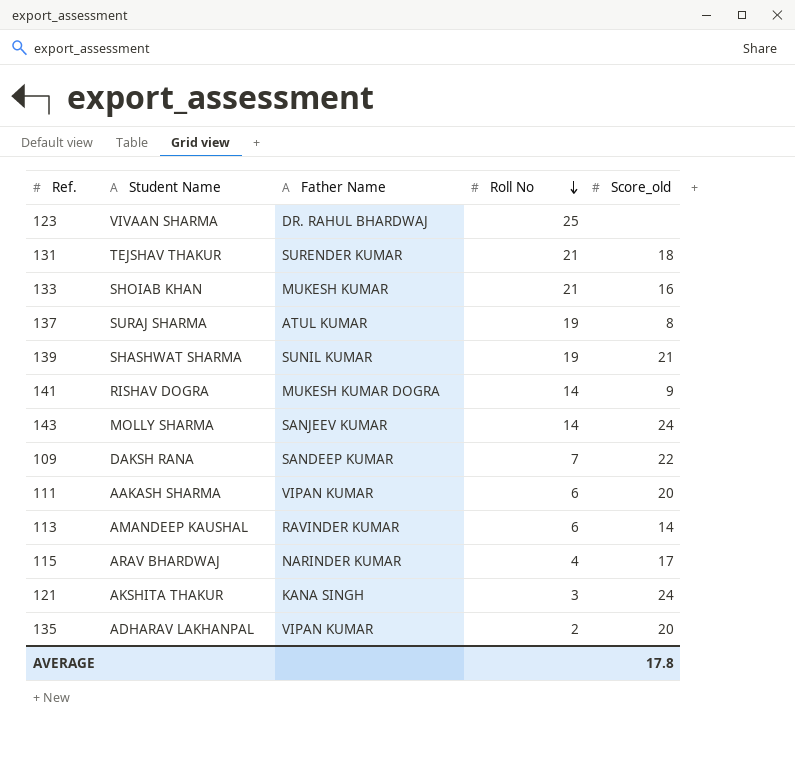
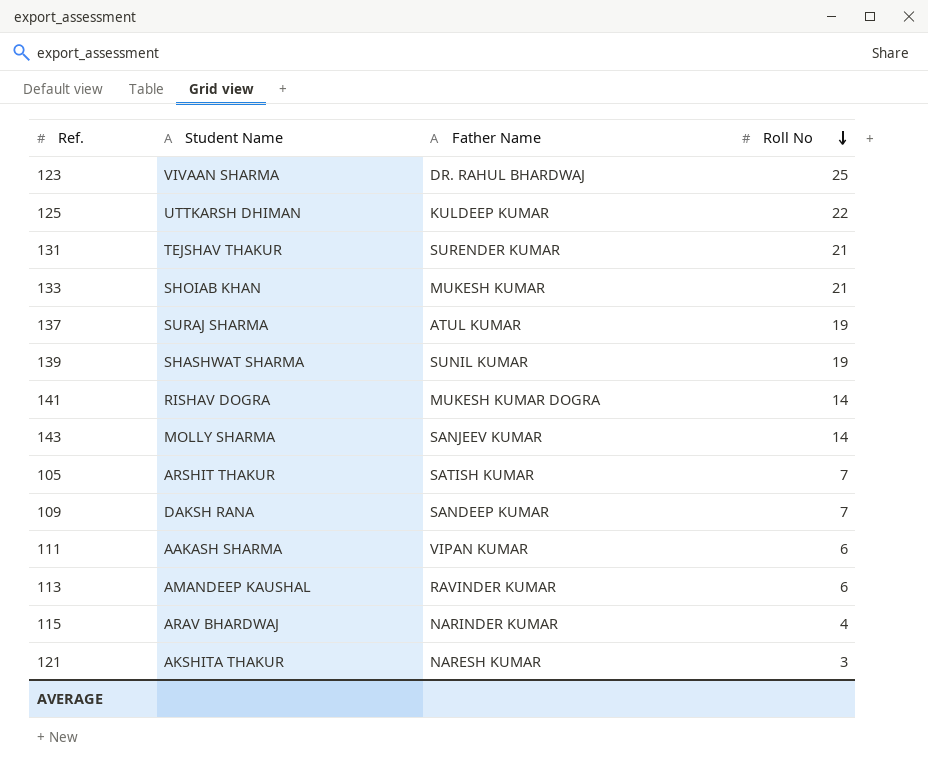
column Score_old | position: 5 -> none
row 135: ADHARAV LAKHANPAL | VIPAN KUMAR | 2 | 20 -> none
row 125: none -> UTTKARSH DHIMAN | KULDEEP KUMAR | 22
row 105: none -> ARSHIT THAKUR | SATISH KUMAR | 7
121 | Father Name: KANA SINGH -> NARESH KUMAR

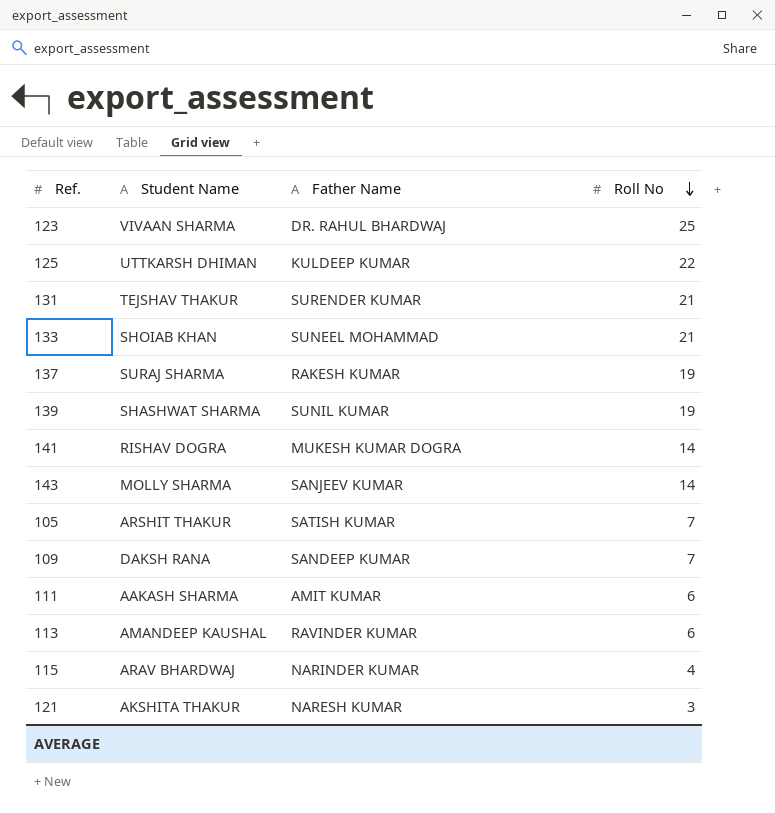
133 | Father Name: MUKESH KUMAR -> SUNEEL MOHAMMAD
137 | Father Name: ATUL KUMAR -> RAKESH KUMAR
111 | Father Name: VIPAN KUMAR -> AMIT KUMAR

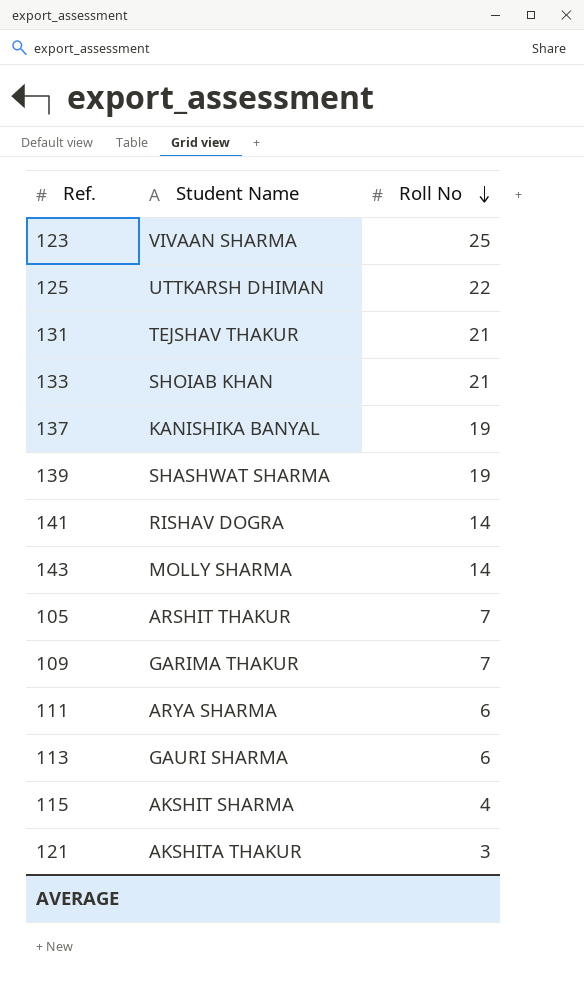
column Father Name | position: 3 -> none
137 | Student Name: SURAJ SHARMA -> KANISHIKA BANYAL
109 | Student Name: DAKSH RANA -> GARIMA THAKUR
111 | Student Name: AAKASH SHARMA -> ARYA SHARMA
113 | Student Name: AMANDEEP KAUSHAL -> GAURI SHARMA
115 | Student Name: ARAV BHARDWAJ -> AKSHIT SHARMA

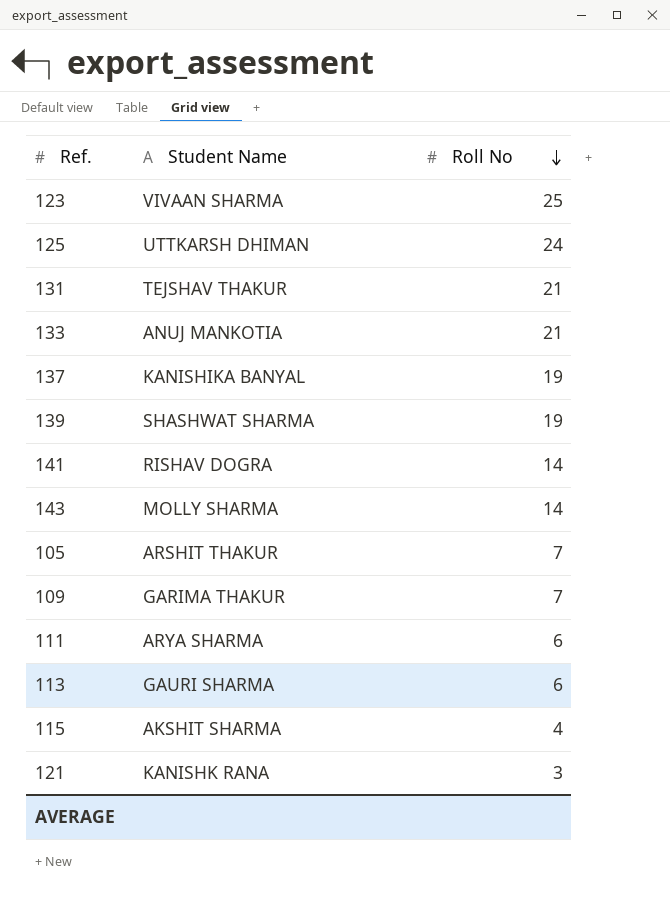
125 | Roll No: 22 -> 24
133 | Student Name: SHOIAB KHAN -> ANUJ MANKOTIA
121 | Student Name: AKSHITA THAKUR -> KANISHK RANA

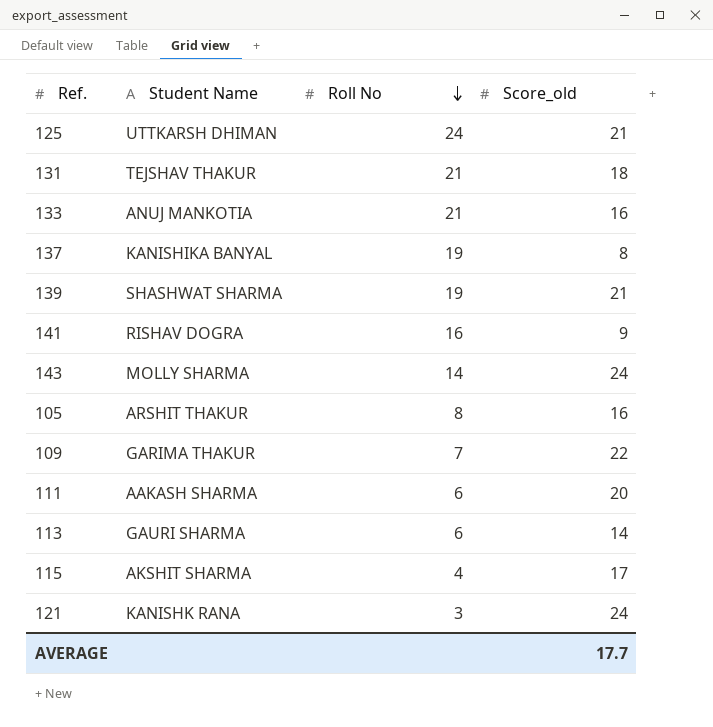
column Score_old | position: none -> 4
row 123: VIVAAN SHARMA | 25 -> none
141 | Roll No: 14 -> 16
105 | Roll No: 7 -> 8
111 | Student Name: ARYA SHARMA -> AAKASH SHARMA

